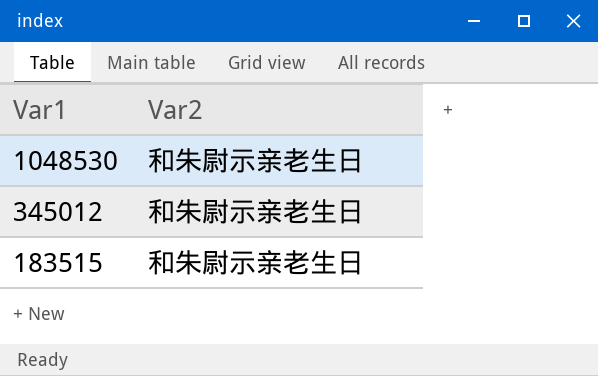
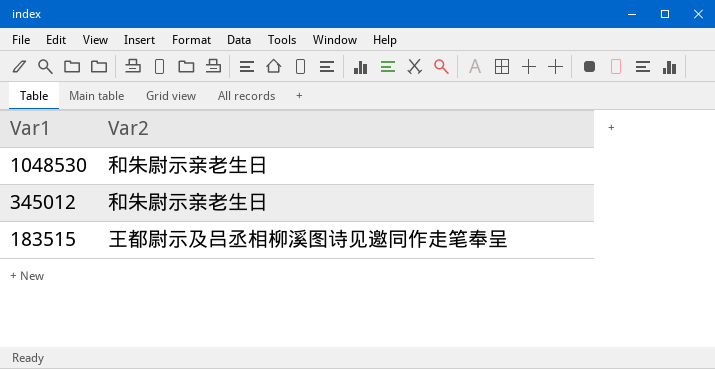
183515 | Var2: 和朱尉示亲老生日 -> 王都尉示及吕丞相柳溪图诗见邀同作走笔奉呈

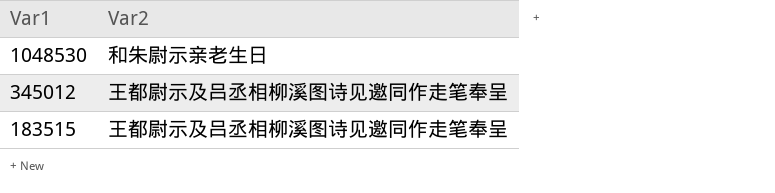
345012 | Var2: 和朱尉示亲老生日 -> 王都尉示及吕丞相柳溪图诗见邀同作走笔奉呈

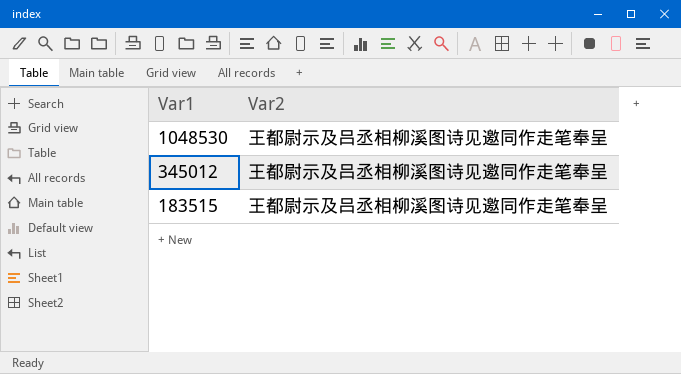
1048530 | Var2: 和朱尉示亲老生日 -> 王都尉示及吕丞相柳溪图诗见邀同作走笔奉呈

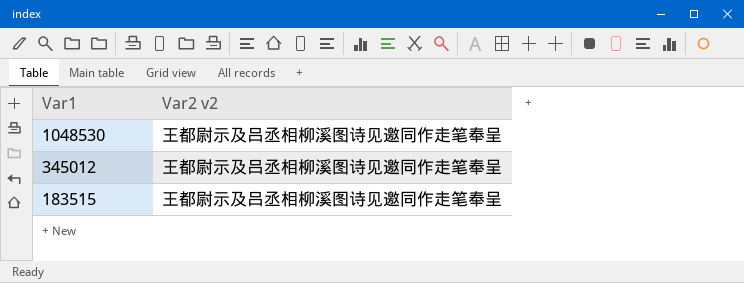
column name: Var2 -> Var2 v2

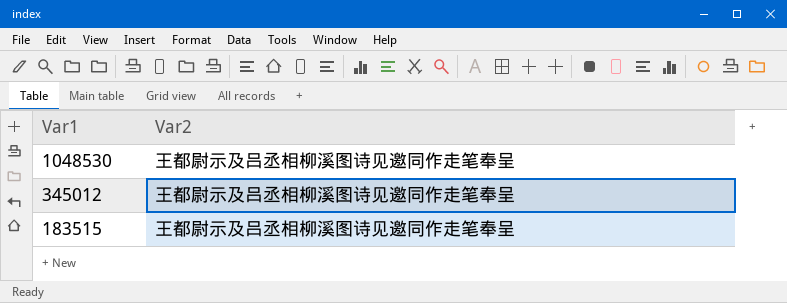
column name: Var2 v2 -> Var2

